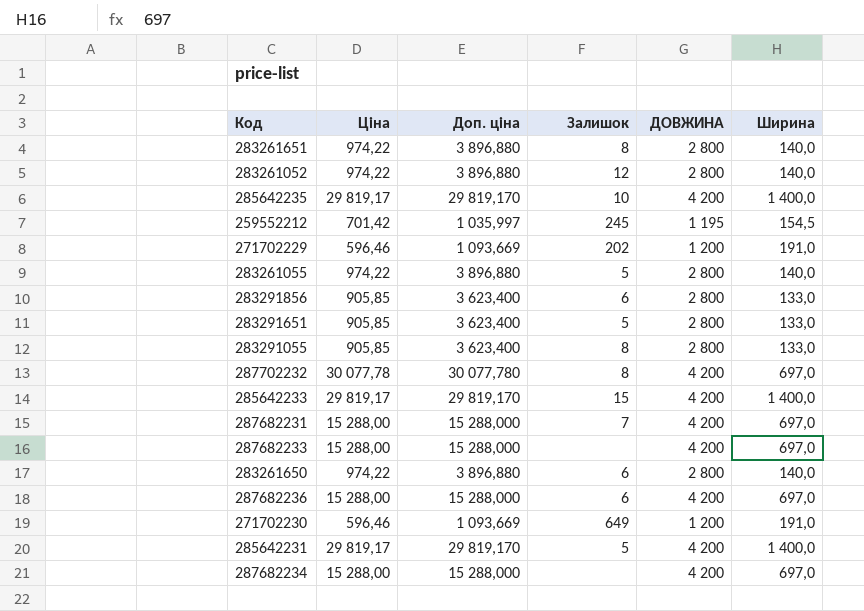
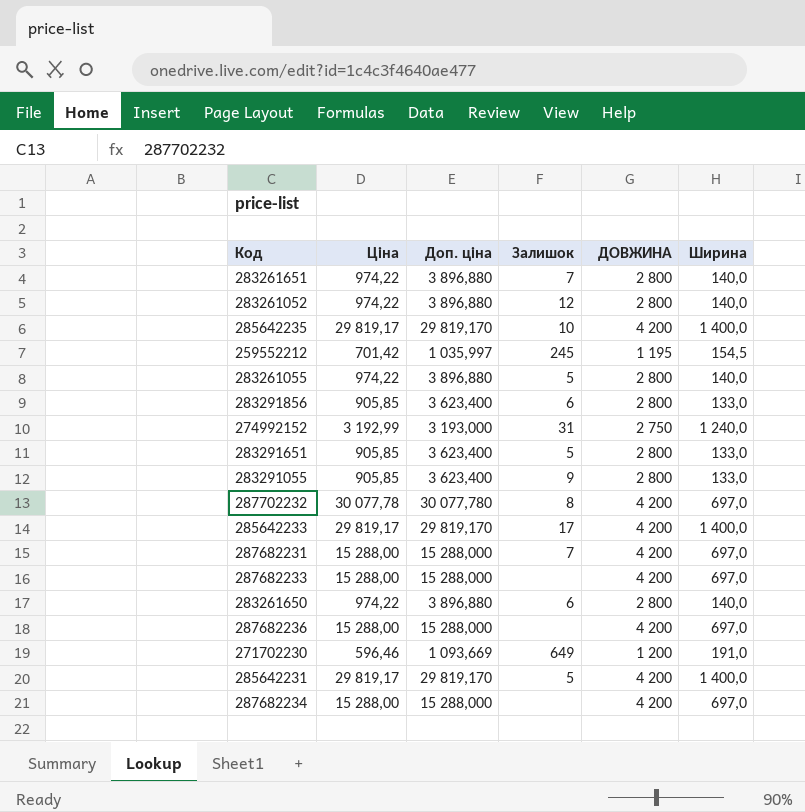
row 271702229: 596,46 | 1 093,669 | 202 | 1 200 | 191,0 -> none
283261651 | Залишок: 8 -> 7
row 274992152: none -> 3 192,99 | 3 193,000 | 31 | 2 750 | 1 240,0
283291055 | Залишок: 8 -> 9
285642233 | Залишок: 15 -> 17
287682236 | Залишок: 6 -> none

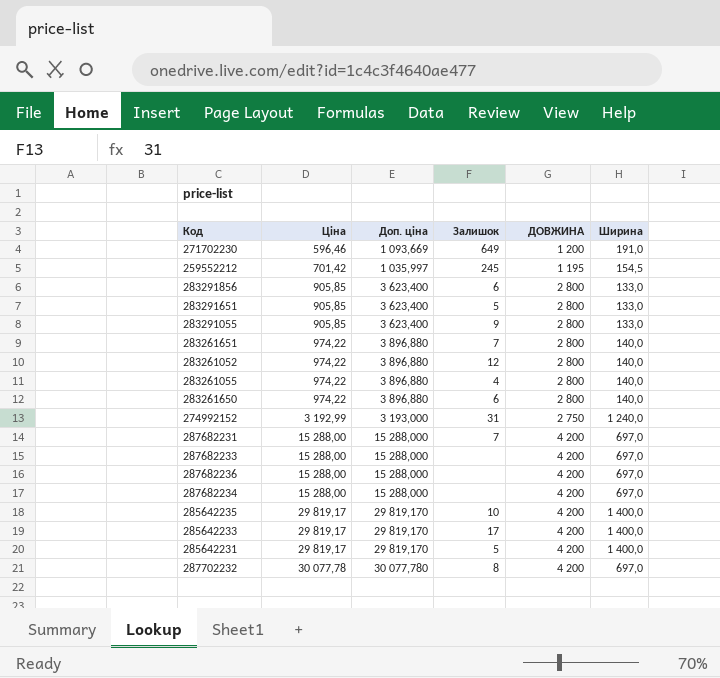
row order: none -> Ціна ascending
283261055 | Залишок: 5 -> 4

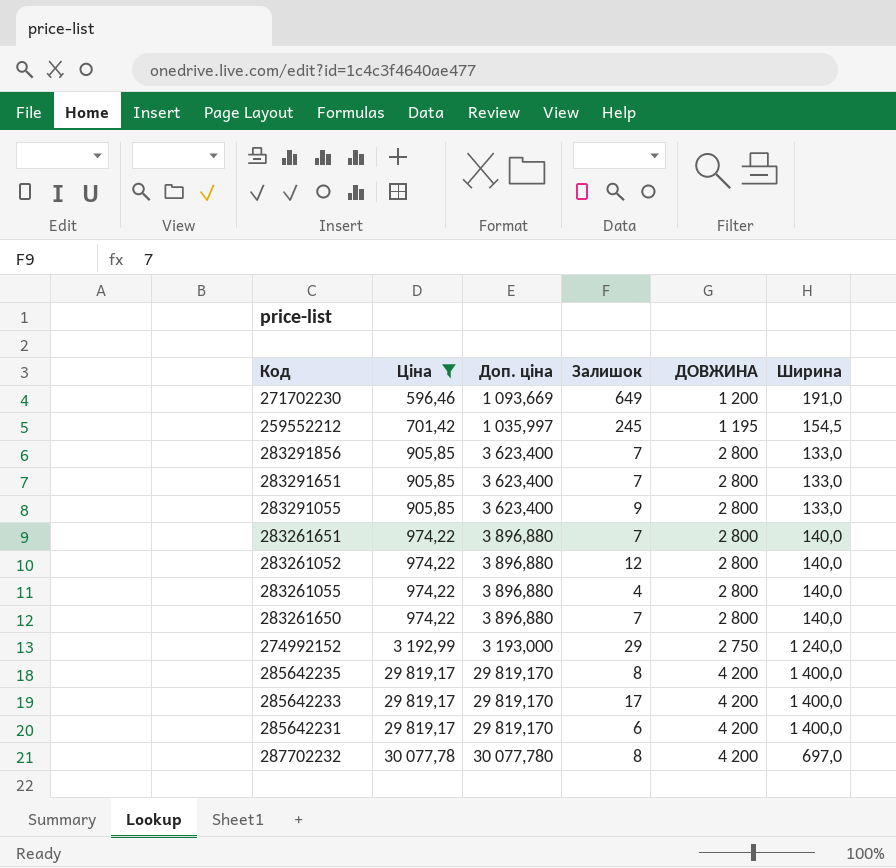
filter: none -> Ціна != 15 288,00
283291856 | Залишок: 6 -> 7
283291651 | Залишок: 5 -> 7
283261650 | Залишок: 6 -> 7
274992152 | Залишок: 31 -> 29
285642235 | Залишок: 10 -> 8
285642231 | Залишок: 5 -> 6

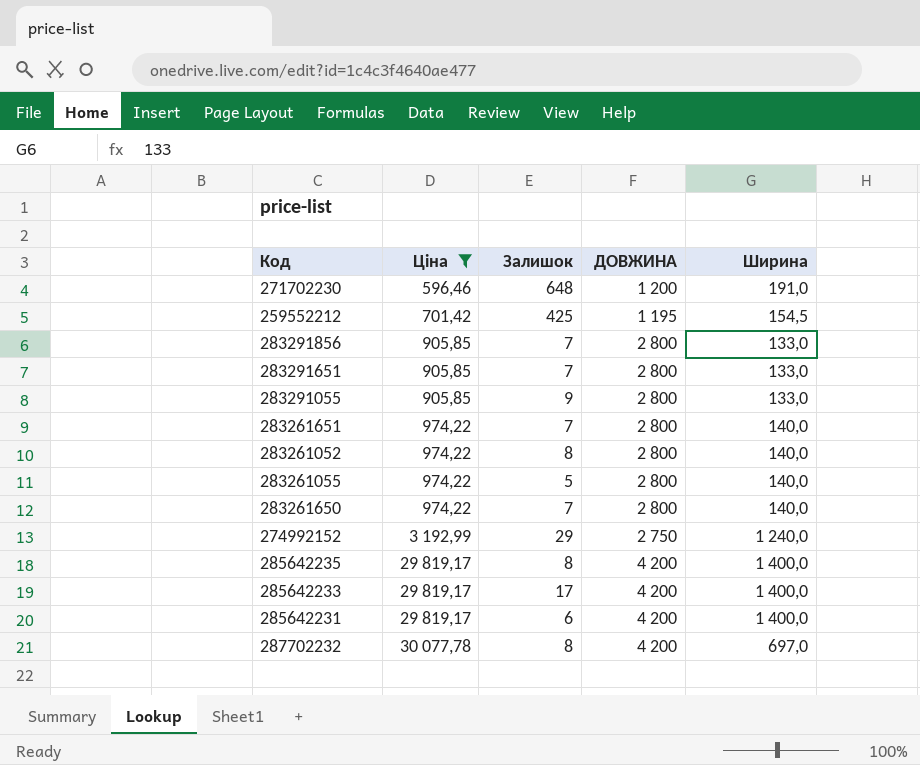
column Доп. ціна | position: 3 -> none
271702230 | Залишок: 649 -> 648
259552212 | Залишок: 245 -> 425
283261052 | Залишок: 12 -> 8
283261055 | Залишок: 4 -> 5

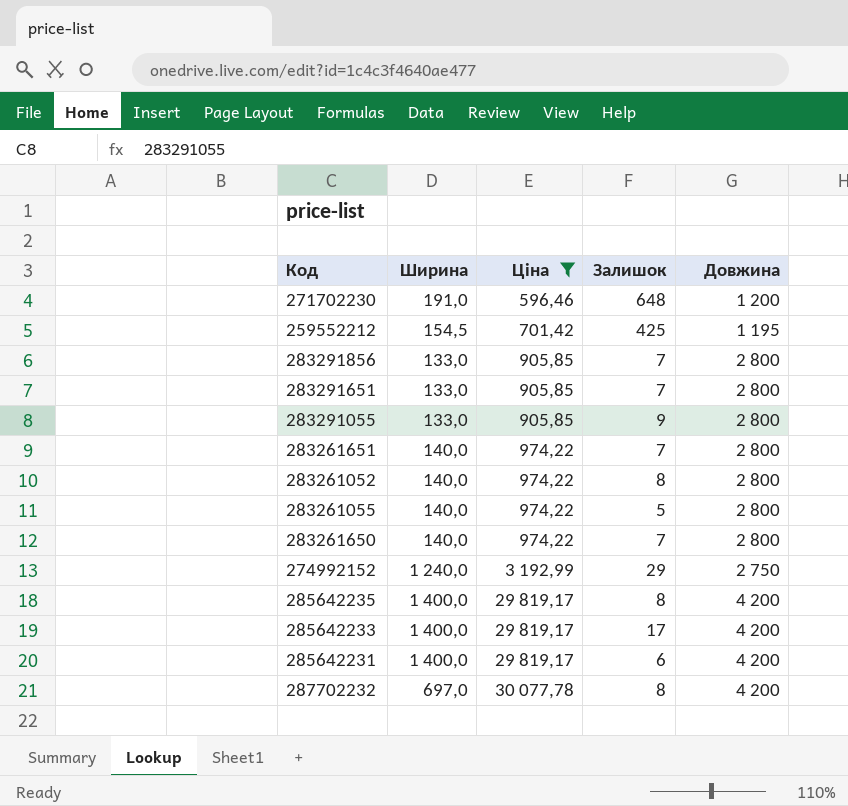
column Ширина | position: 5 -> 2
column name: ДОВЖИНА -> Довжина

